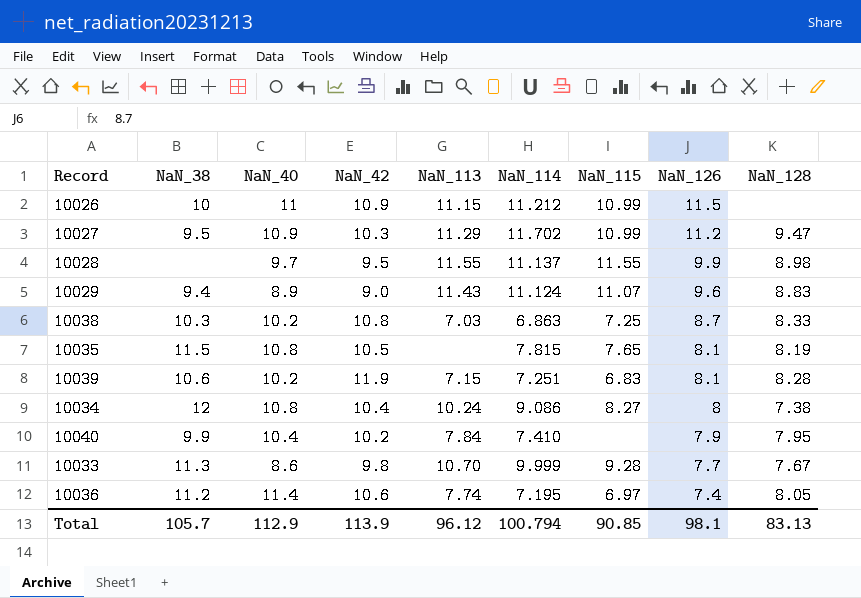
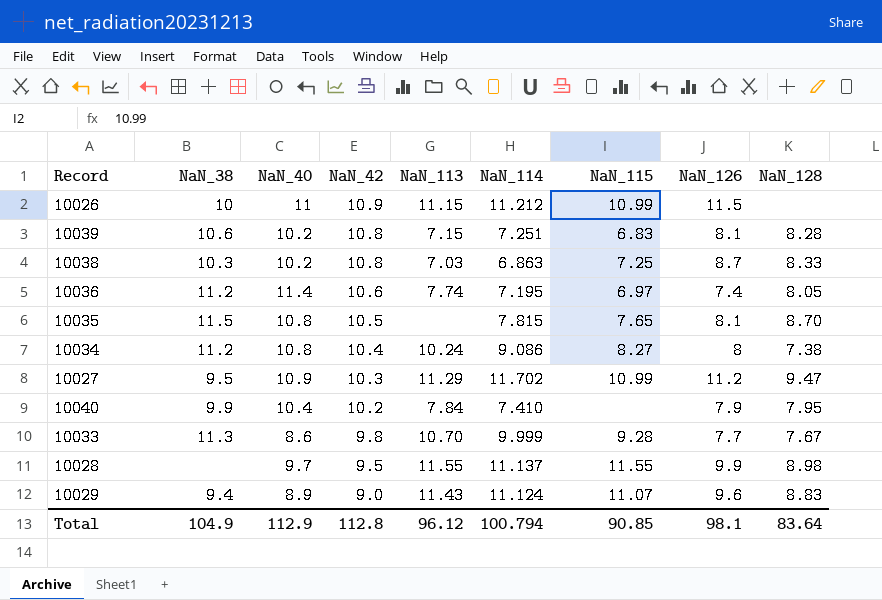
row order: NaN_126 descending -> NaN_42 descending
10039 | NaN_42: 11.9 -> 10.8
10035 | NaN_128: 8.19 -> 8.70
10034 | NaN_38: 12 -> 11.2
Total | NaN_38: 105.7 -> 104.9
Total | NaN_42: 113.9 -> 112.8
Total | NaN_128: 83.13 -> 83.64

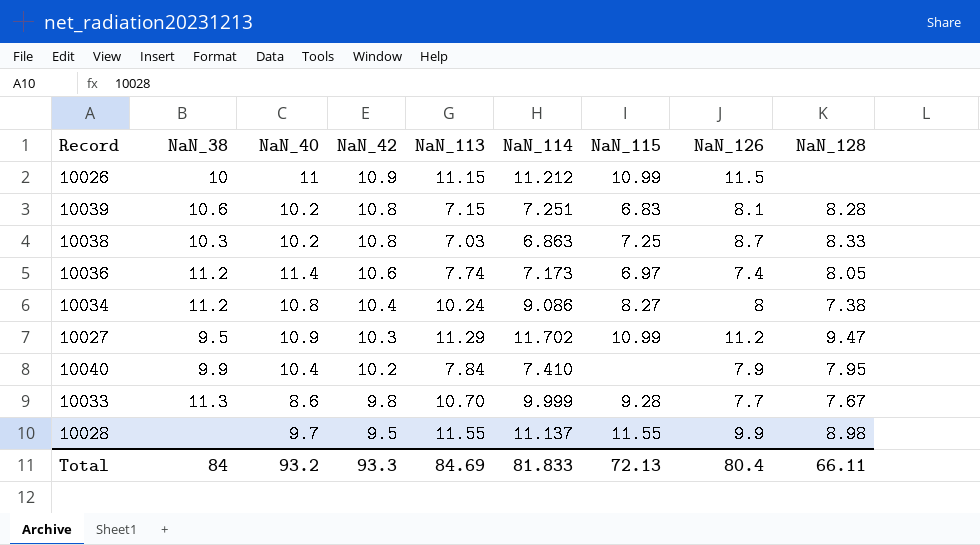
row 10035: 11.5 | 10.8 | 10.5 | none | 7.815 | 7.65 | 8.1 | 8.70 -> none
row 10029: 9.4 | 8.9 | 9.0 | 11.43 | 11.124 | 11.07 | 9.6 | 8.83 -> none
10036 | NaN_114: 7.195 -> 7.173
Total | NaN_38: 104.9 -> 84
Total | NaN_40: 112.9 -> 93.2
Total | NaN_42: 112.8 -> 93.3
Total | NaN_113: 96.12 -> 84.69
Total | NaN_114: 100.794 -> 81.833
Total | NaN_115: 90.85 -> 72.13
Total | NaN_126: 98.1 -> 80.4
Total | NaN_128: 83.64 -> 66.11

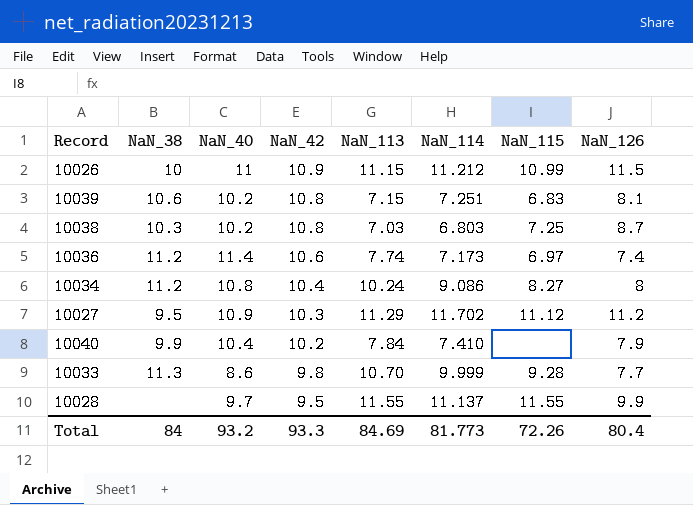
column NaN_128 | position: 9 -> none
10038 | NaN_114: 6.863 -> 6.803
10027 | NaN_115: 10.99 -> 11.12
Total | NaN_114: 81.833 -> 81.773
Total | NaN_115: 72.13 -> 72.26

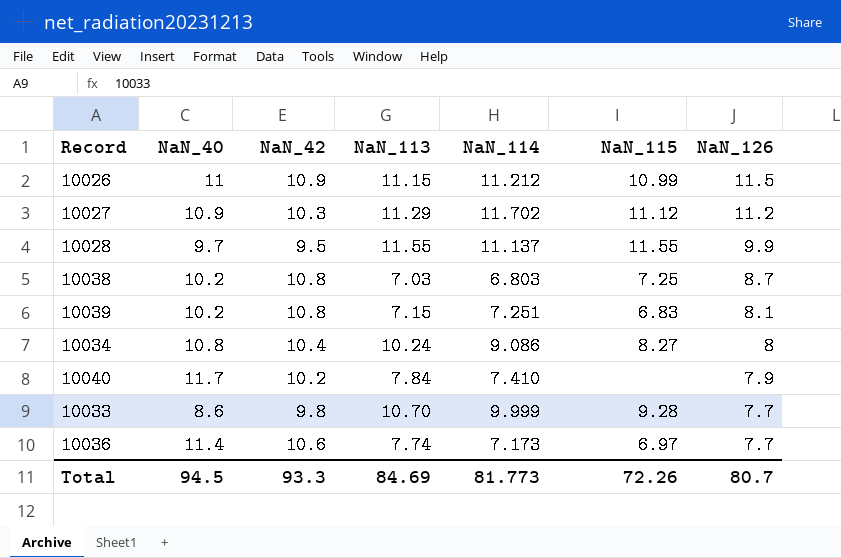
row order: NaN_42 descending -> NaN_126 descending
column NaN_38 | position: 2 -> none
10040 | NaN_40: 10.4 -> 11.7
10036 | NaN_126: 7.4 -> 7.7
Total | NaN_40: 93.2 -> 94.5
Total | NaN_126: 80.4 -> 80.7

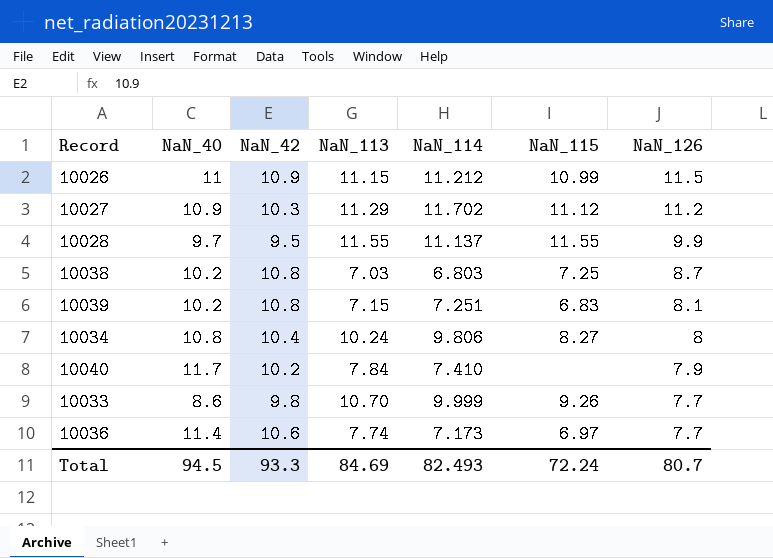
10034 | NaN_114: 9.086 -> 9.806
10033 | NaN_115: 9.28 -> 9.26
Total | NaN_114: 81.773 -> 82.493
Total | NaN_115: 72.26 -> 72.24

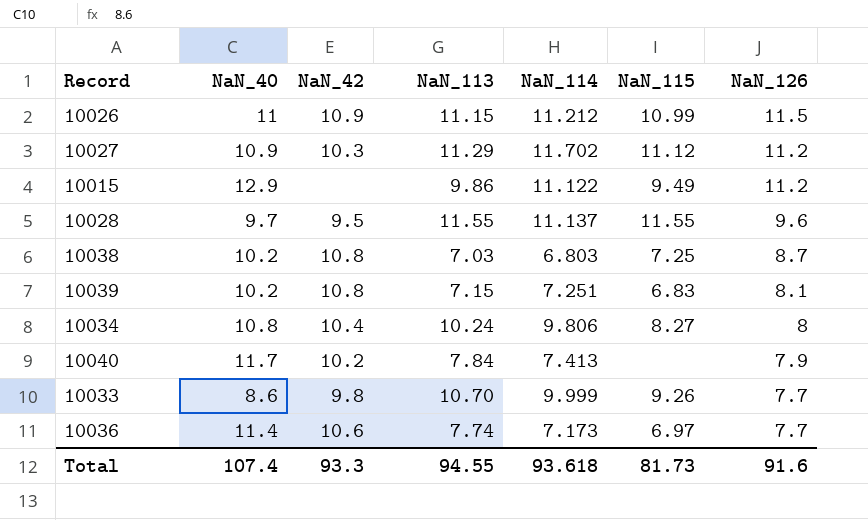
row 10015: none -> 12.9 | none | 9.86 | 11.122 | 9.49 | 11.2
10028 | NaN_126: 9.9 -> 9.6
10040 | NaN_114: 7.410 -> 7.413
Total | NaN_40: 94.5 -> 107.4
Total | NaN_113: 84.69 -> 94.55
Total | NaN_114: 82.493 -> 93.618
Total | NaN_115: 72.24 -> 81.73
Total | NaN_126: 80.7 -> 91.6

